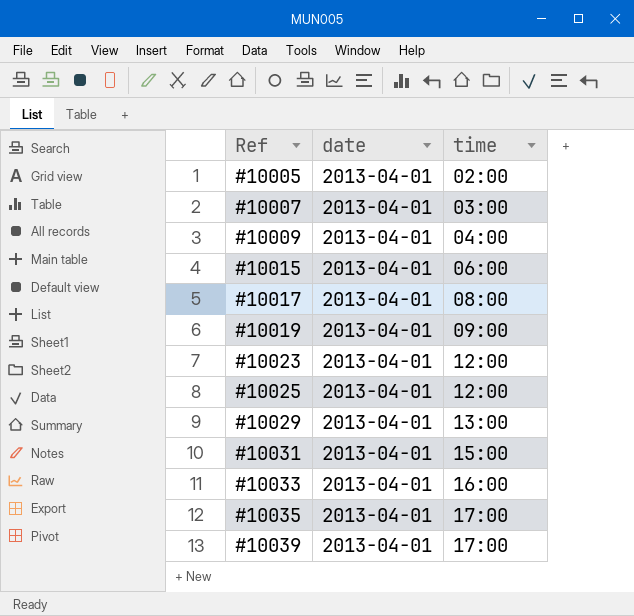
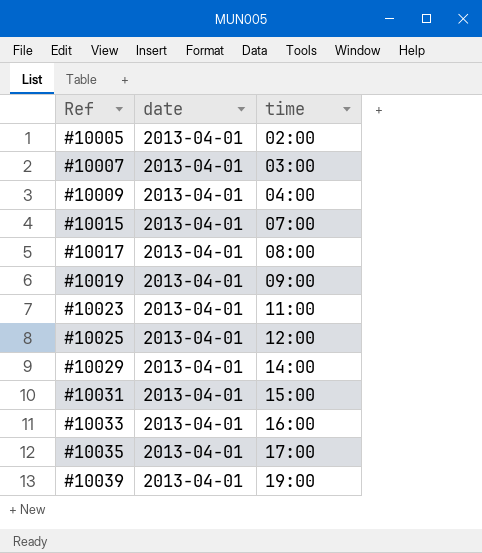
#10015 | time: 06:00 -> 07:00
#10023 | time: 12:00 -> 11:00
#10029 | time: 13:00 -> 14:00
#10039 | time: 17:00 -> 19:00

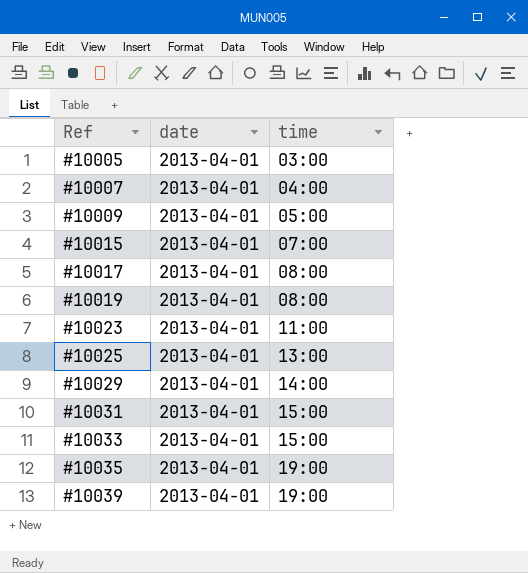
#10005 | time: 02:00 -> 03:00
#10007 | time: 03:00 -> 04:00
#10009 | time: 04:00 -> 05:00
#10019 | time: 09:00 -> 08:00
#10025 | time: 12:00 -> 13:00
#10033 | time: 16:00 -> 15:00
#10035 | time: 17:00 -> 19:00

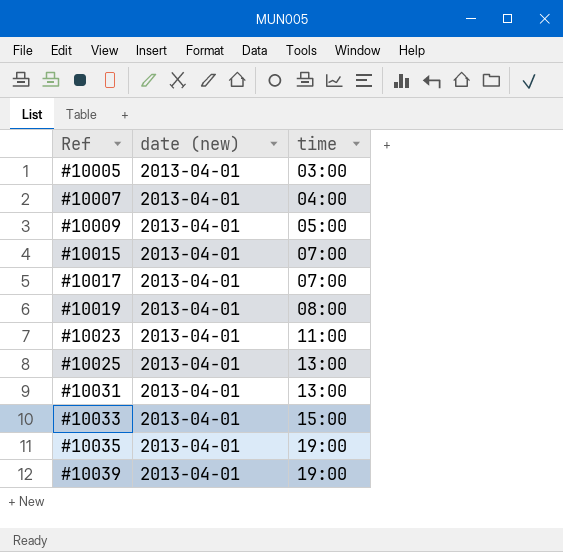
column name: date -> date (new)
row #10029: 2013-04-01 | 14:00 -> none
#10017 | time: 08:00 -> 07:00
#10031 | time: 15:00 -> 13:00

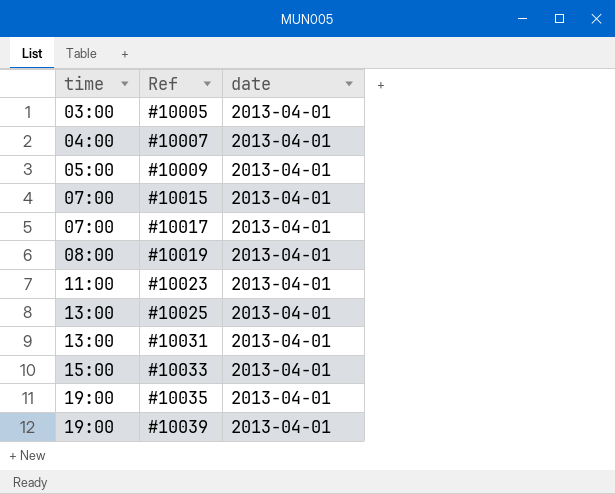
column time | position: 3 -> 1
column name: date (new) -> date

